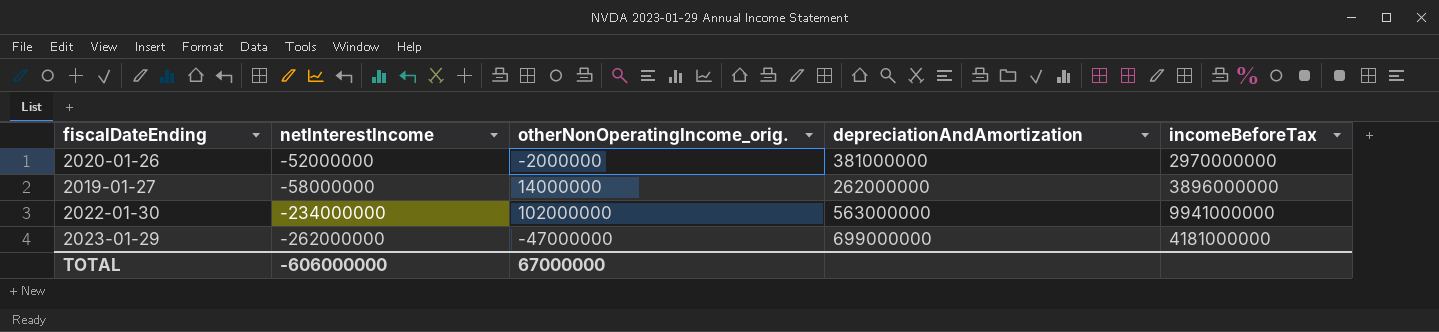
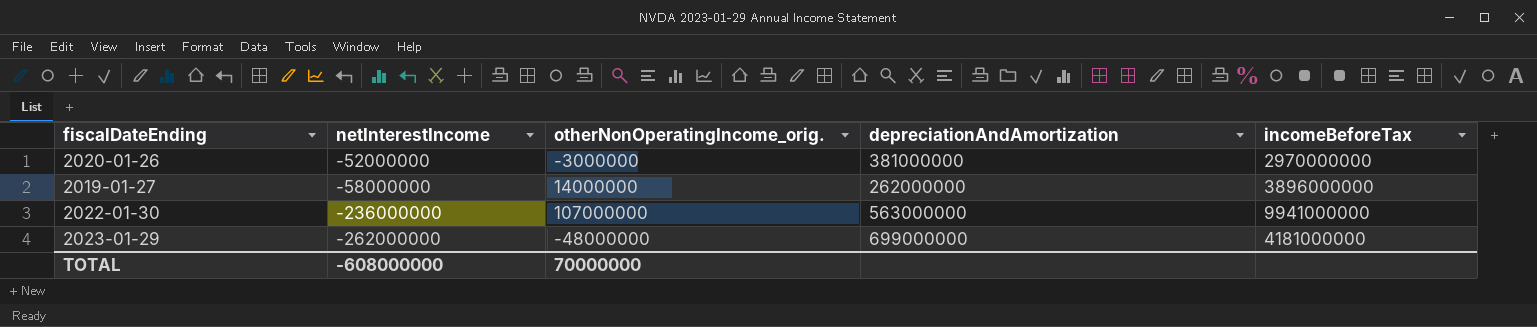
2020-01-26 | otherNonOperatingIncome_orig.: -2000000 -> -3000000
2022-01-30 | netInterestIncome: -234000000 -> -236000000
2022-01-30 | otherNonOperatingIncome_orig.: 102000000 -> 107000000
2023-01-29 | otherNonOperatingIncome_orig.: -47000000 -> -48000000
TOTAL | netInterestIncome: -606000000 -> -608000000
TOTAL | otherNonOperatingIncome_orig.: 67000000 -> 70000000

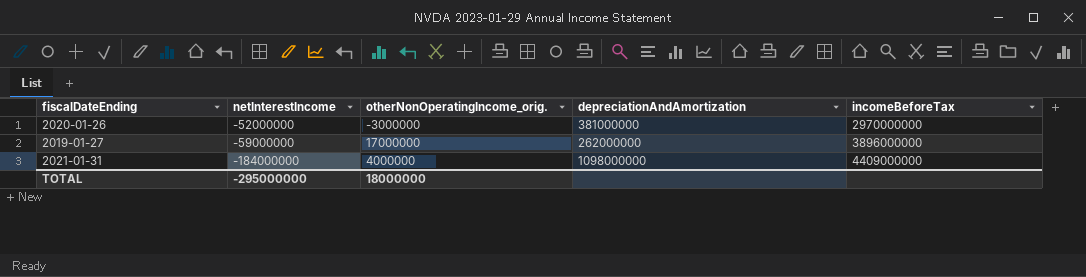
row 2022-01-30: -236000000 | 107000000 | 563000000 | 9941000000 -> none
row 2023-01-29: -262000000 | -48000000 | 699000000 | 4181000000 -> none
2019-01-27 | netInterestIncome: -58000000 -> -59000000
2019-01-27 | otherNonOperatingIncome_orig.: 14000000 -> 17000000
row 2021-01-31: none -> -184000000 | 4000000 | 1098000000 | 4409000000
TOTAL | netInterestIncome: -608000000 -> -295000000
TOTAL | otherNonOperatingIncome_orig.: 70000000 -> 18000000

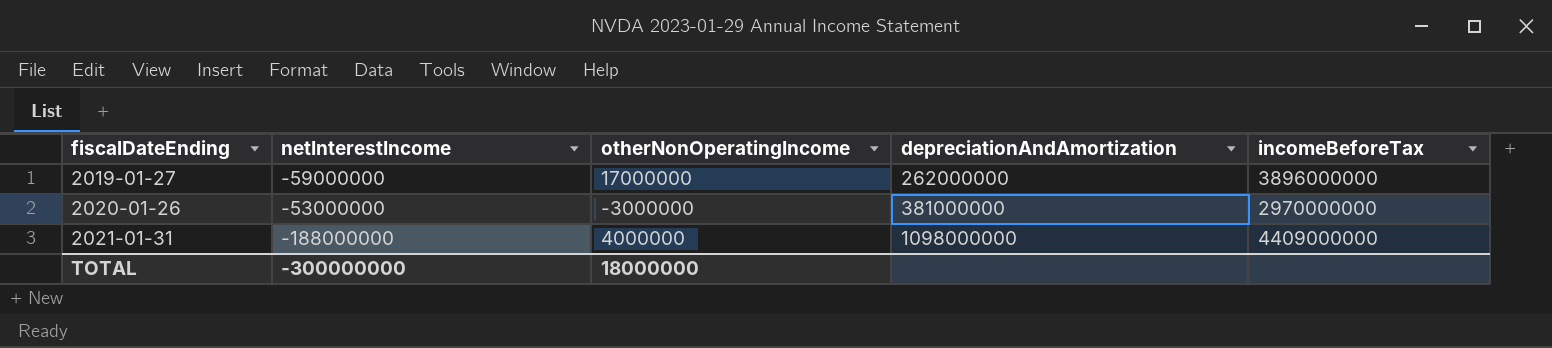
row order: netInterestIncome descending -> fiscalDateEnding ascending
column name: otherNonOperatingIncome_orig. -> otherNonOperatingIncome
2020-01-26 | netInterestIncome: -52000000 -> -53000000
2021-01-31 | netInterestIncome: -184000000 -> -188000000
TOTAL | netInterestIncome: -295000000 -> -300000000

